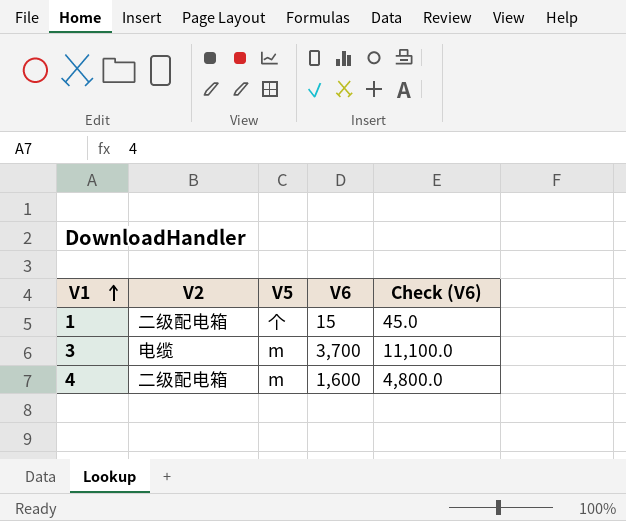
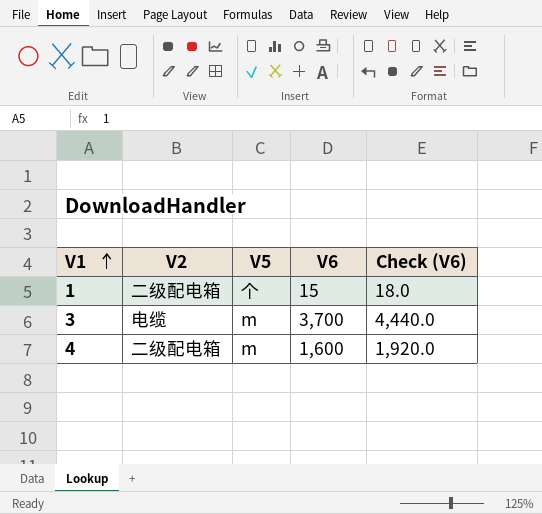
column Check (V6) | formula: [V6] * 3 -> [V6] * 1.2

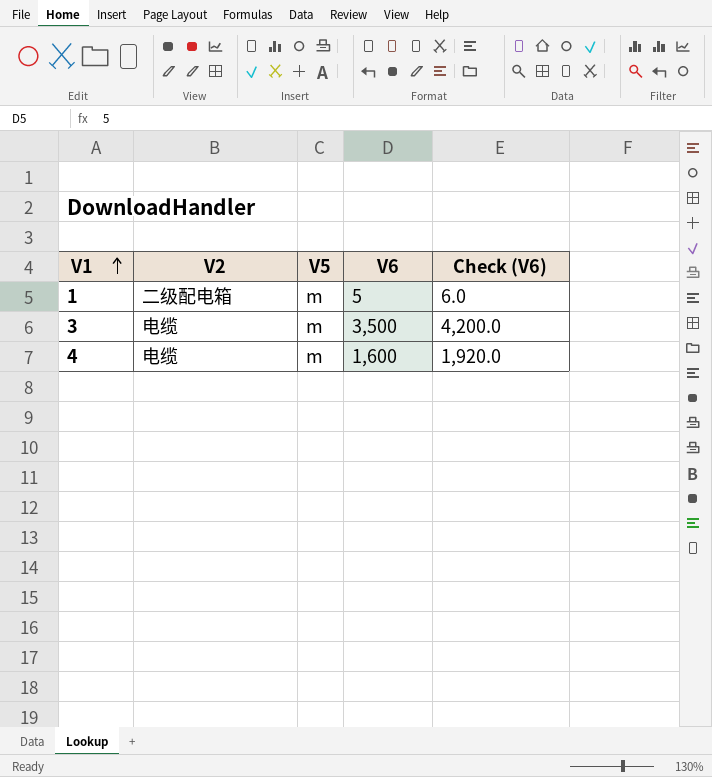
1 | V5: 个 -> m
1 | V6: 15 -> 5
1 | Check (V6): 18.0 -> 6.0
3 | V6: 3,700 -> 3,500
3 | Check (V6): 4,440.0 -> 4,200.0
4 | V2: 二级配电箱 -> 电缆

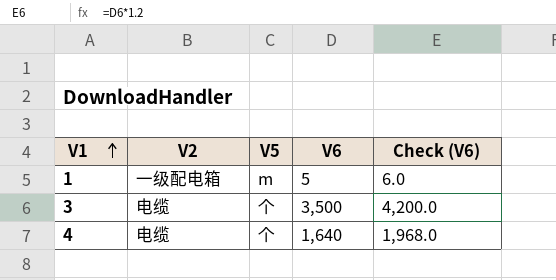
1 | V2: 二级配电箱 -> 一级配电箱
3 | V5: m -> 个
4 | V5: m -> 个
4 | V6: 1,600 -> 1,640
4 | Check (V6): 1,920.0 -> 1,968.0

